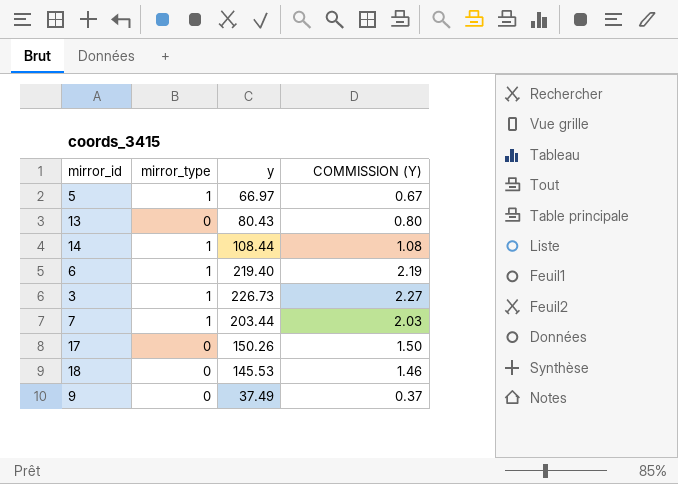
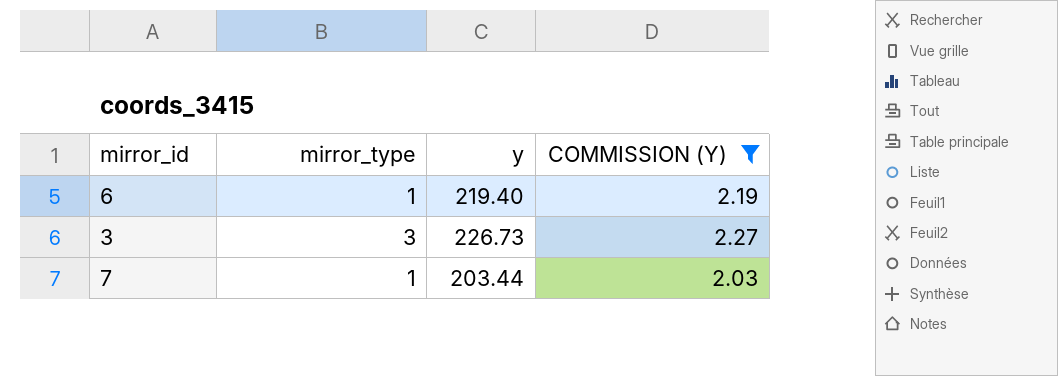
filter: none -> COMMISSION (Y) >= 2.03
3 | mirror_type: 1 -> 3

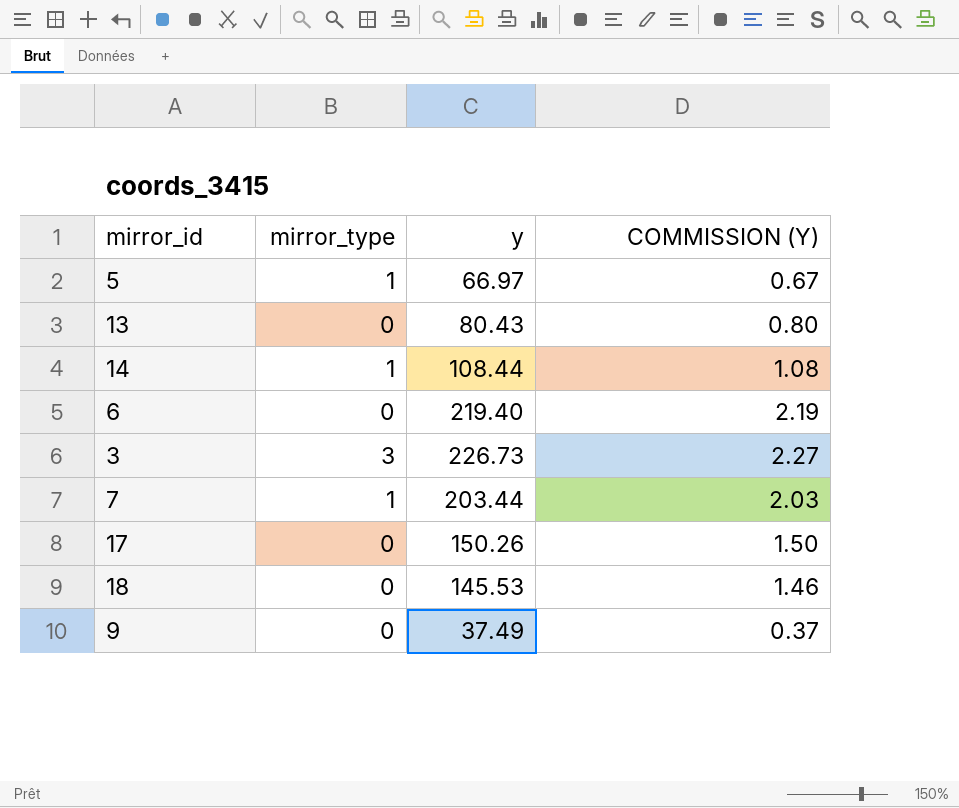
filter: COMMISSION (Y) >= 2.03 -> none
6 | mirror_type: 1 -> 0

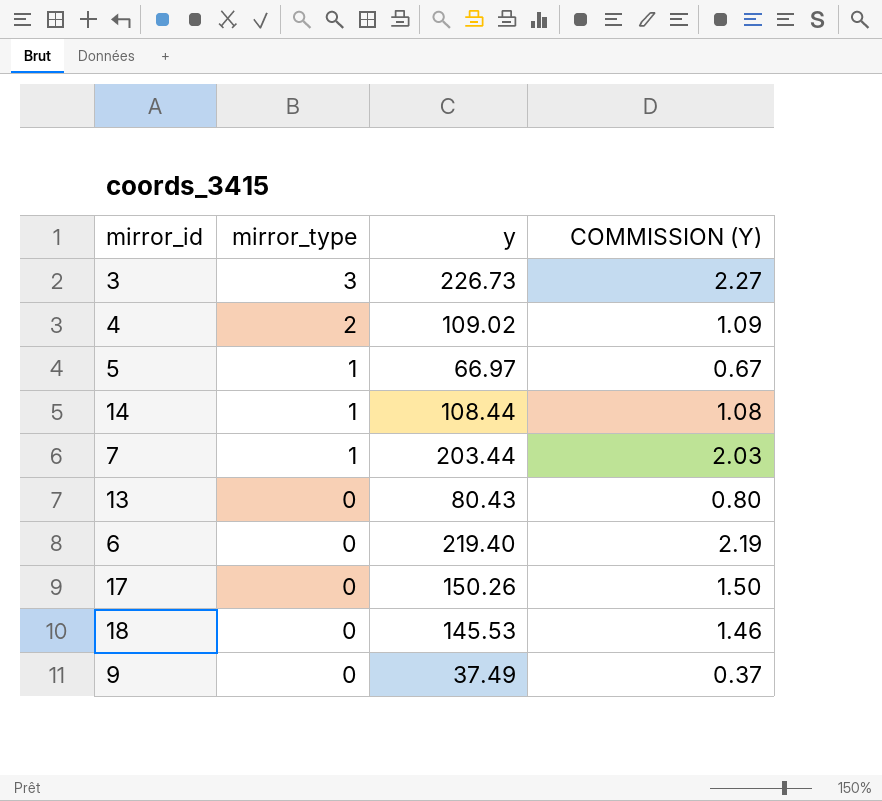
row order: none -> mirror_type descending
row 4: none -> 2 | 109.02 | 1.09

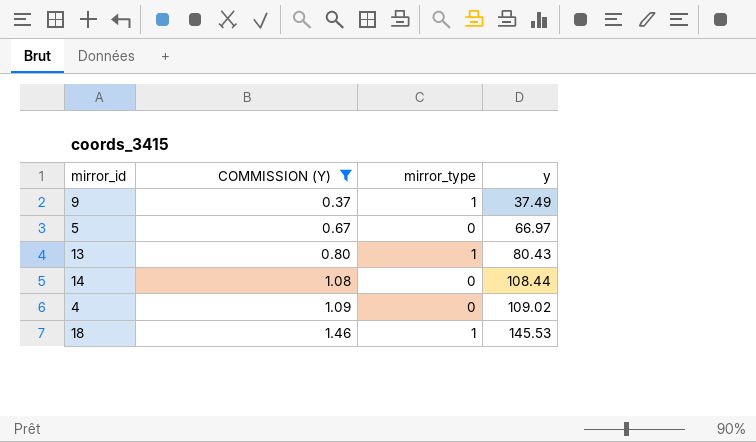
filter: none -> COMMISSION (Y) <= 1.46
row order: mirror_type descending -> COMMISSION (Y) ascending
column COMMISSION (Y) | position: 4 -> 2
9 | mirror_type: 0 -> 1
5 | mirror_type: 1 -> 0
13 | mirror_type: 0 -> 1
14 | mirror_type: 1 -> 0
4 | mirror_type: 2 -> 0
18 | mirror_type: 0 -> 1

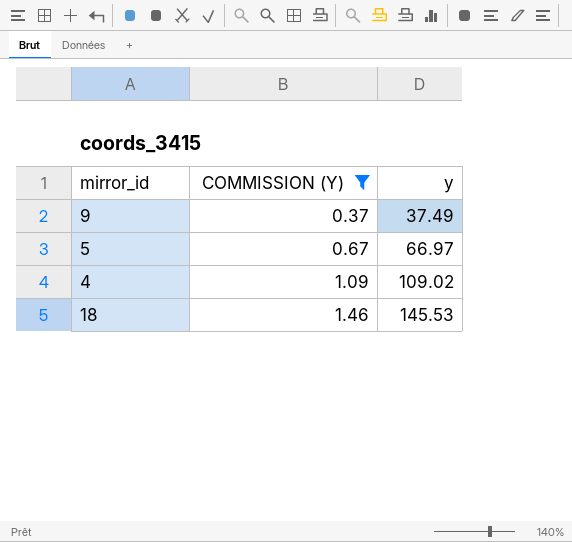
column mirror_type | position: 3 -> none
row 13: 0.80 | 1 | 80.43 -> none
row 14: 1.08 | 0 | 108.44 -> none

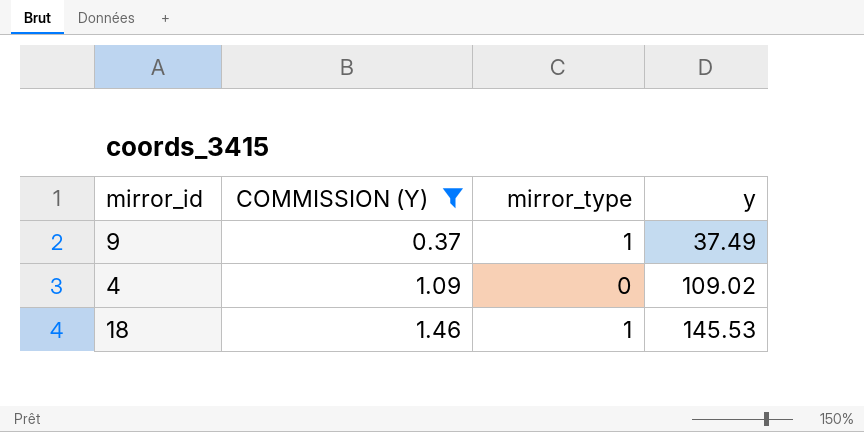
column mirror_type | position: none -> 3
row 5: 0.67 | 66.97 -> none

